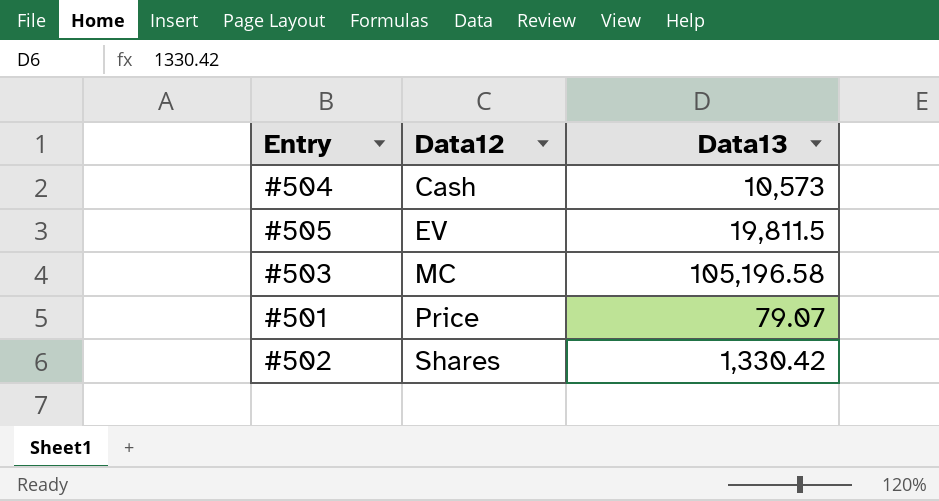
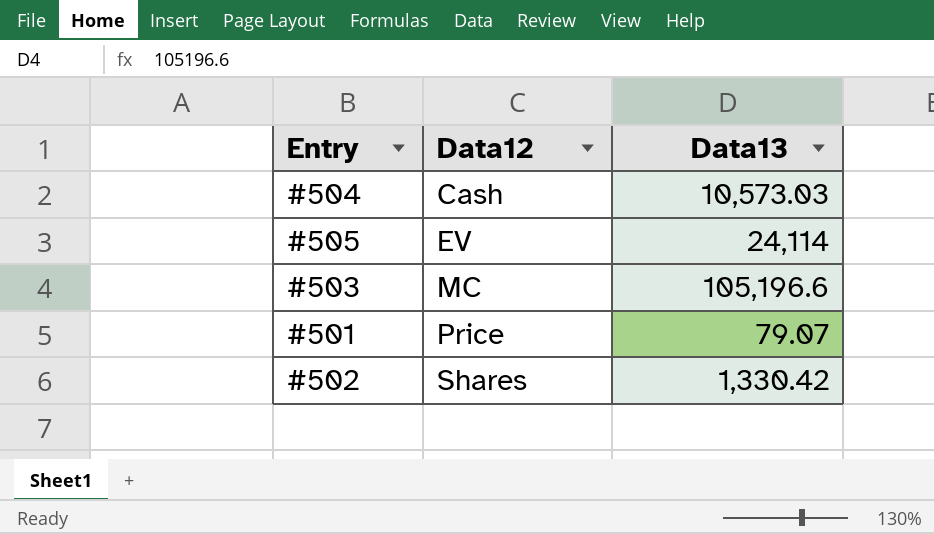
#504 | Data13: 10,573 -> 10,573.03
#505 | Data13: 19,811.5 -> 24,114
#503 | Data13: 105,196.58 -> 105,196.6

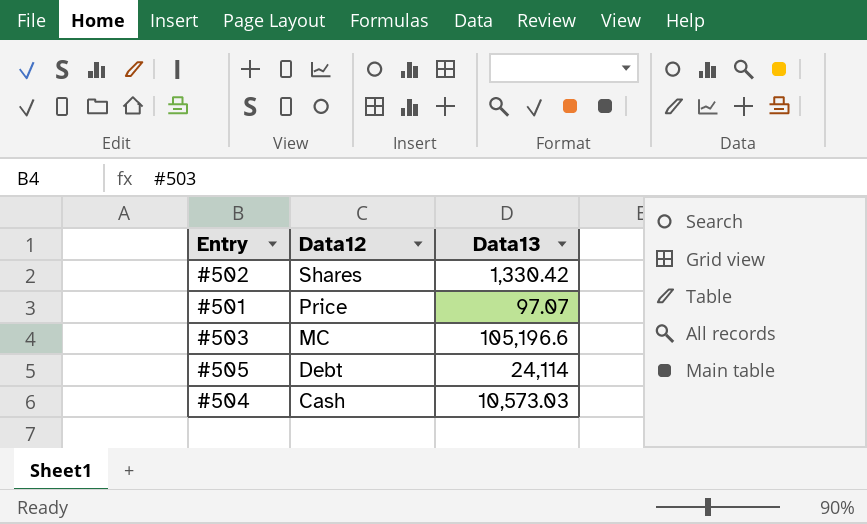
row order: Data12 ascending -> Data12 descending
#501 | Data13: 79.07 -> 97.07
#505 | Data12: EV -> Debt

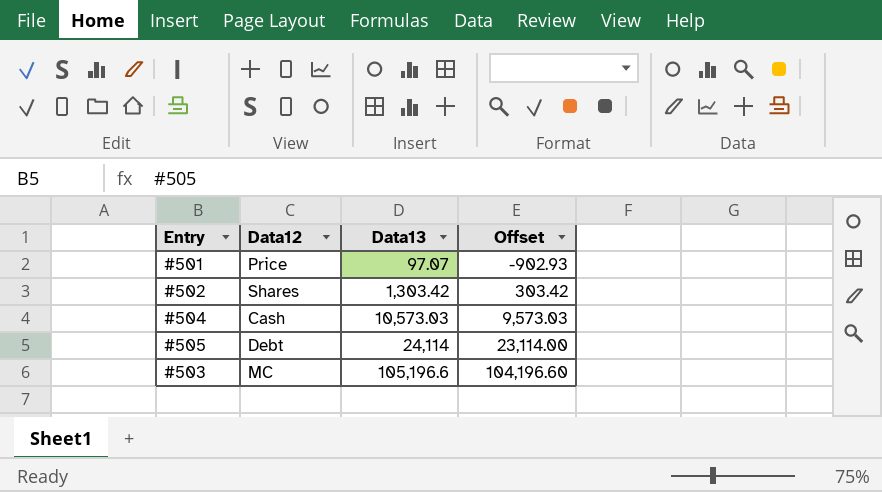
row order: Data12 descending -> Data13 ascending
column Offset | formula: none -> [Data13] - 1000
#502 | Data13: 1,330.42 -> 1,303.42

